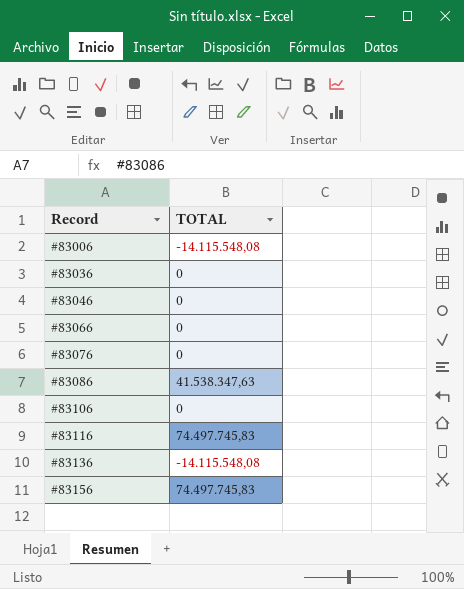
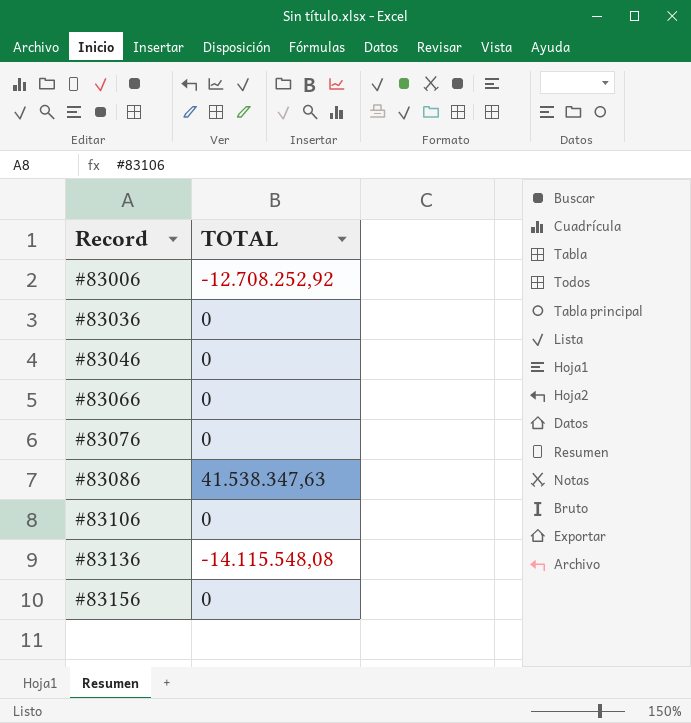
row #83116: 74.497.745,83 -> none
#83006 | TOTAL: -14.115.548,08 -> -12.708.252,92
#83156 | TOTAL: 74.497.745,83 -> 0

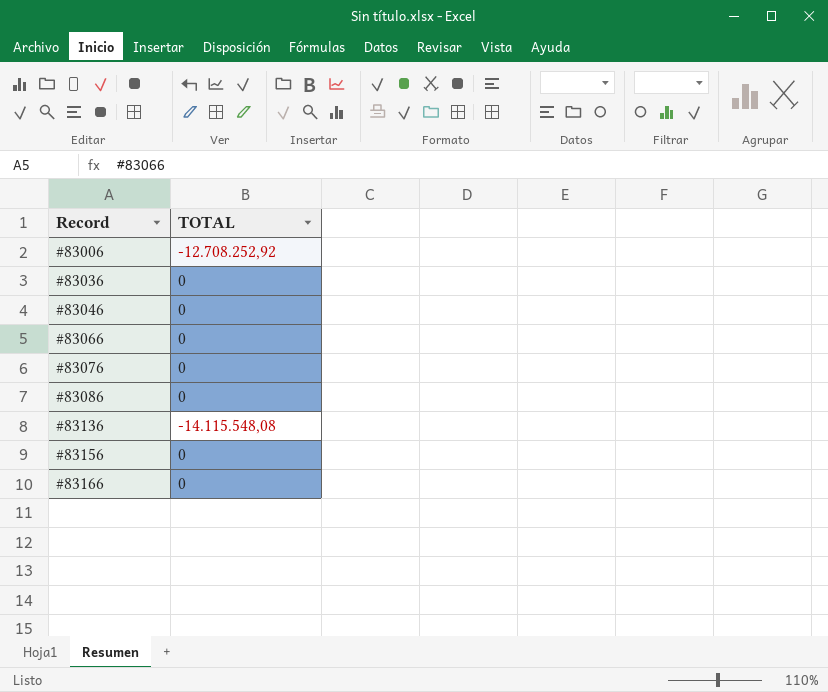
row #83106: 0 -> none
#83086 | TOTAL: 41.538.347,63 -> 0
row #83166: none -> 0

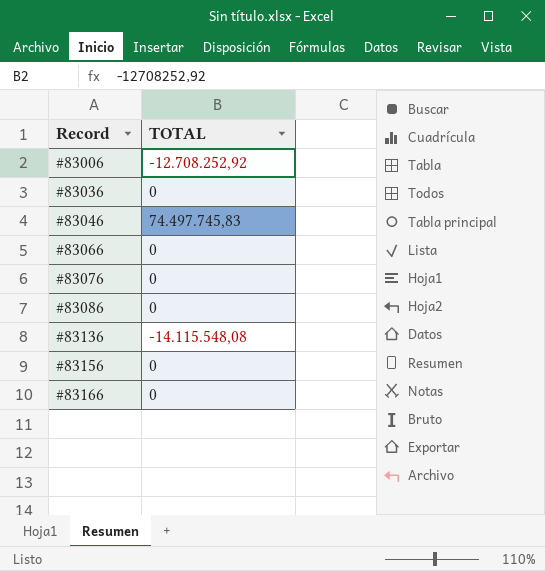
#83046 | TOTAL: 0 -> 74.497.745,83

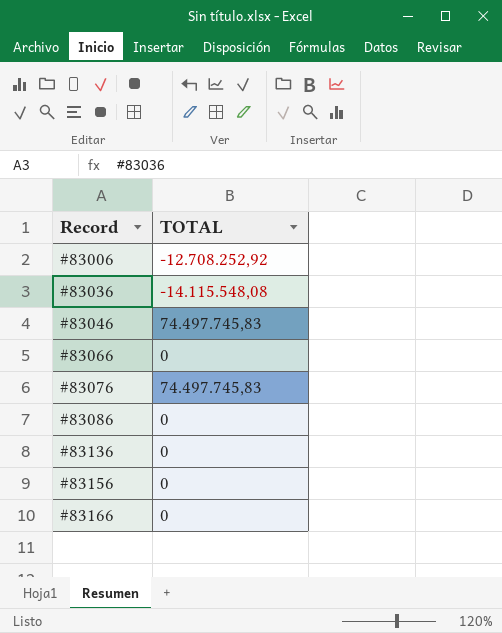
#83036 | TOTAL: 0 -> -14.115.548,08
#83076 | TOTAL: 0 -> 74.497.745,83
#83136 | TOTAL: -14.115.548,08 -> 0

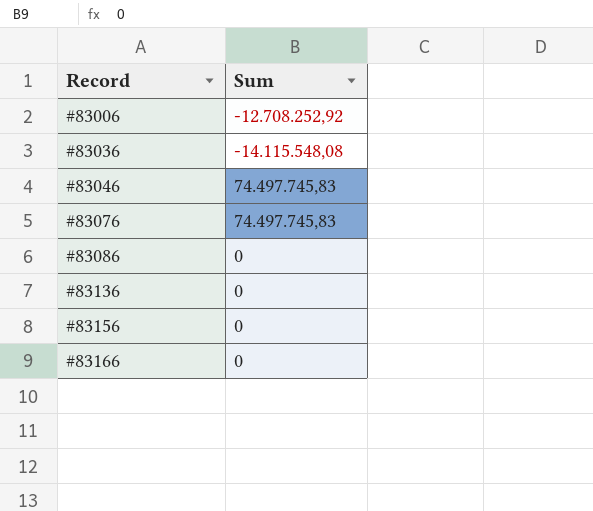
column name: TOTAL -> Sum
row #83066: 0 -> none

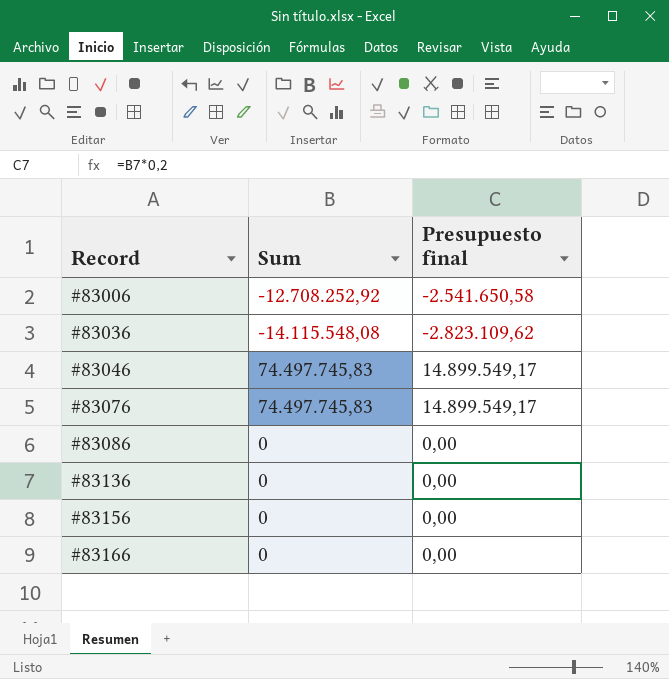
column Presupuesto final | formula: none -> [Sum] * 0,2

